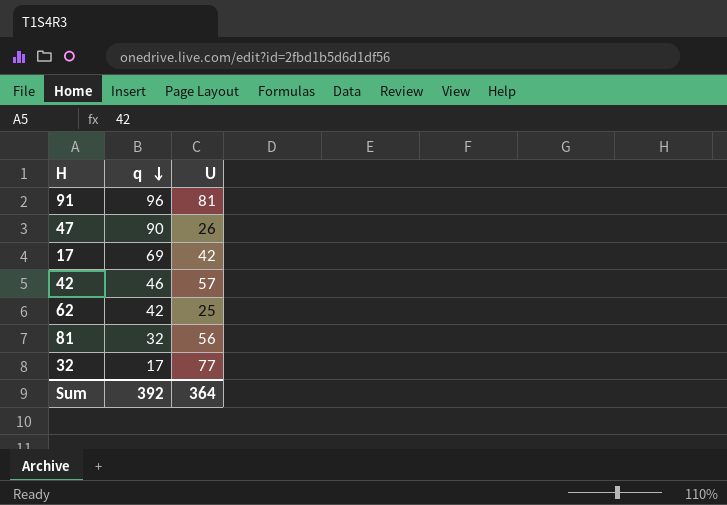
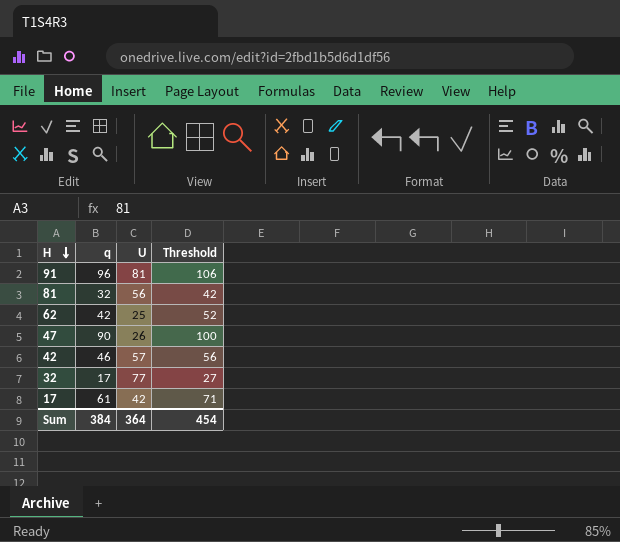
row order: q descending -> H descending
column Threshold | formula: none -> [q] + 10
17 | q: 69 -> 61
Sum | q: 392 -> 384

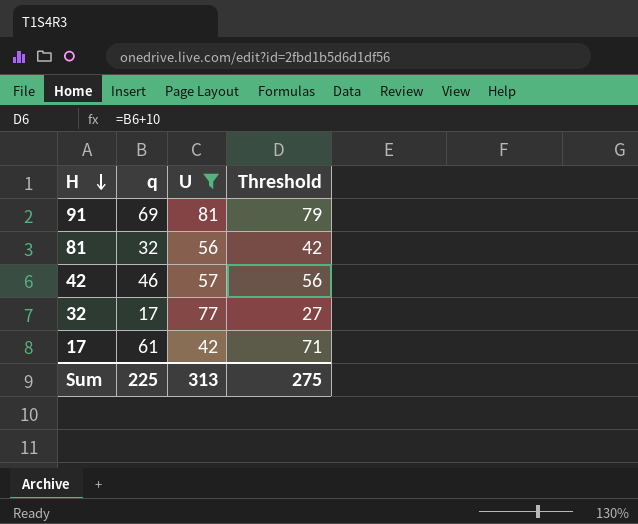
filter: none -> U >= 42
91 | q: 96 -> 69
91 | Threshold: 106 -> 79
Sum | q: 384 -> 225
Sum | U: 364 -> 313
Sum | Threshold: 454 -> 275

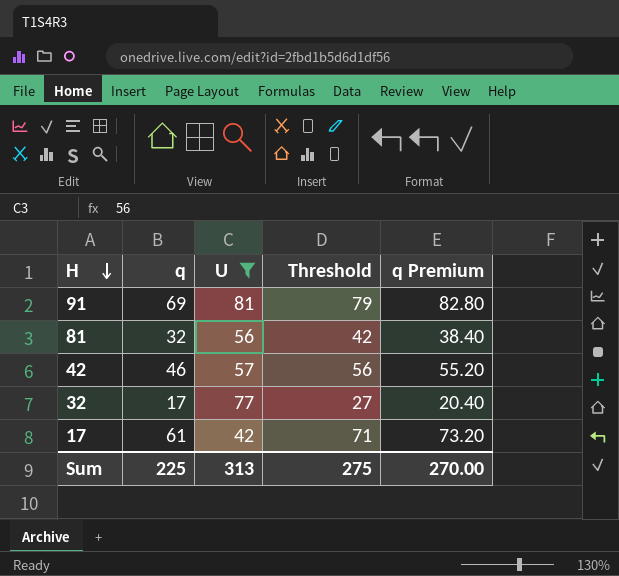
column q Premium | formula: none -> [q] * 1.2

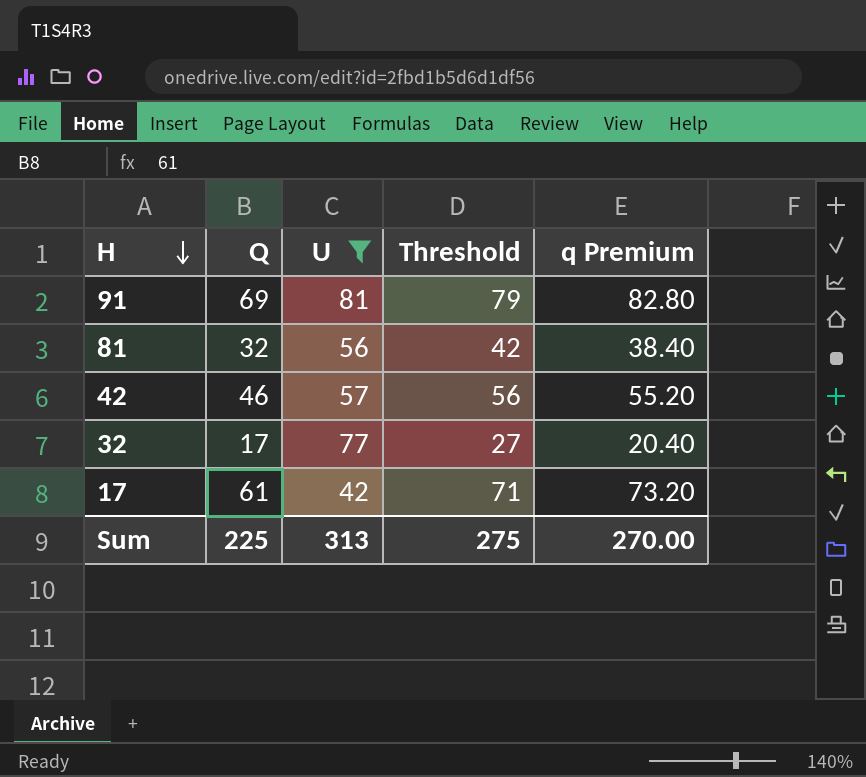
column name: q -> Q

